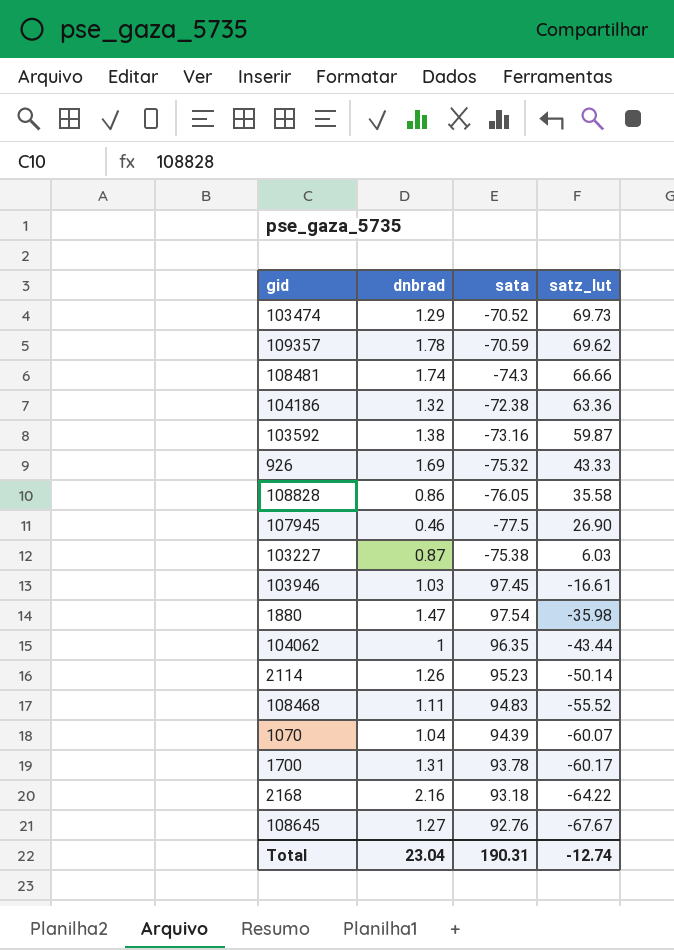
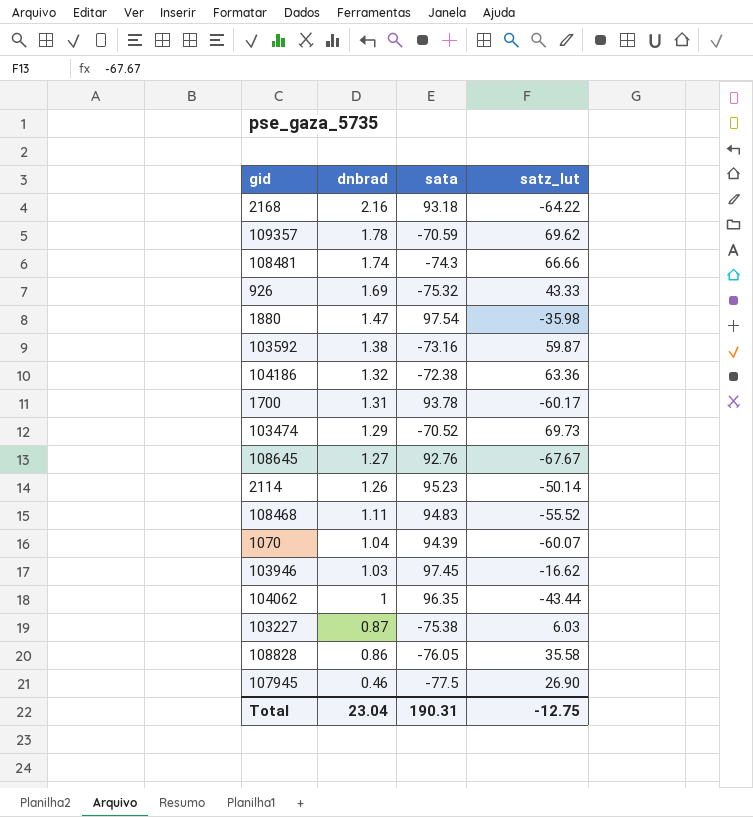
row order: satz_lut descending -> dnbrad descending
103946 | satz_lut: -16.61 -> -16.62
Total | satz_lut: -12.74 -> -12.75

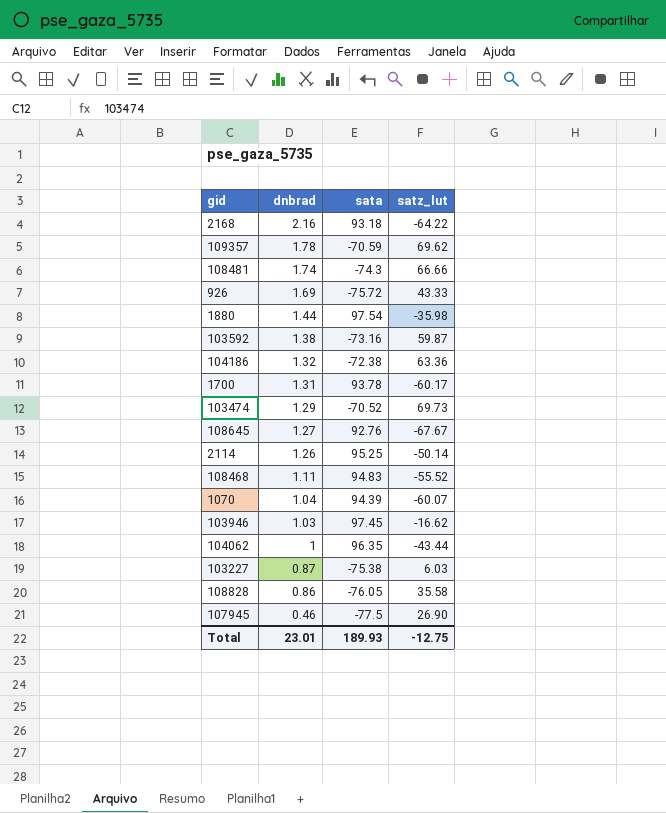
926 | sata: -75.32 -> -75.72
1880 | dnbrad: 1.47 -> 1.44
2114 | sata: 95.23 -> 95.25
Total | dnbrad: 23.04 -> 23.01
Total | sata: 190.31 -> 189.93

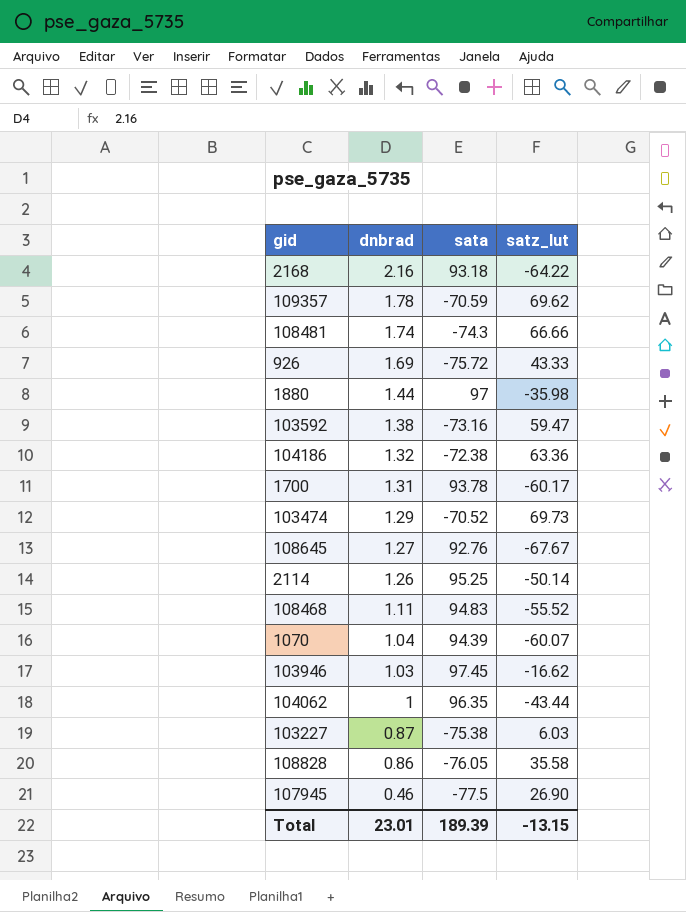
1880 | sata: 97.54 -> 97
103592 | satz_lut: 59.87 -> 59.47
Total | sata: 189.93 -> 189.39
Total | satz_lut: -12.75 -> -13.15

